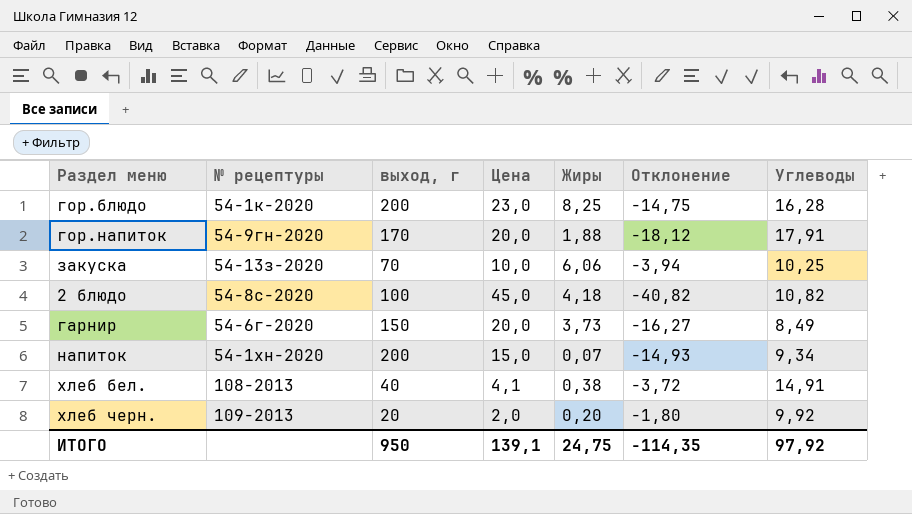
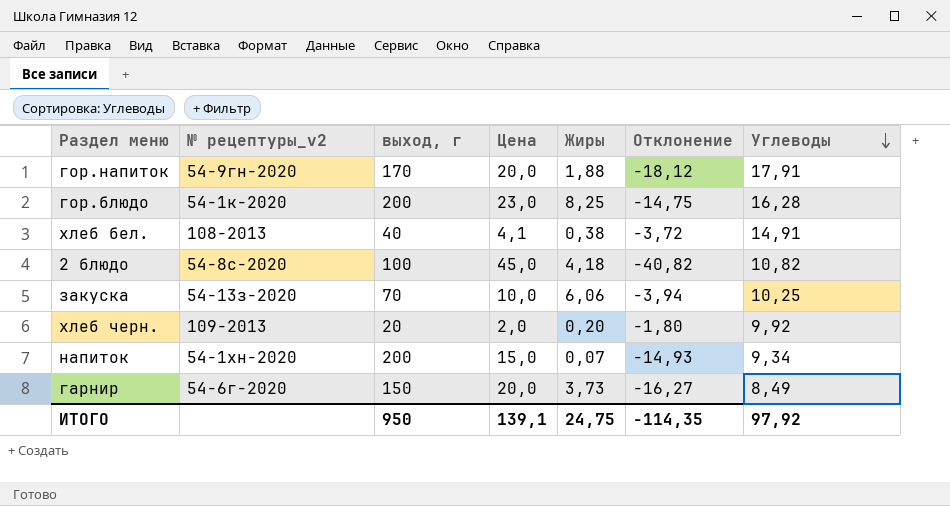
row order: none -> Углеводы descending
column name: № рецептуры -> № рецептуры_v2

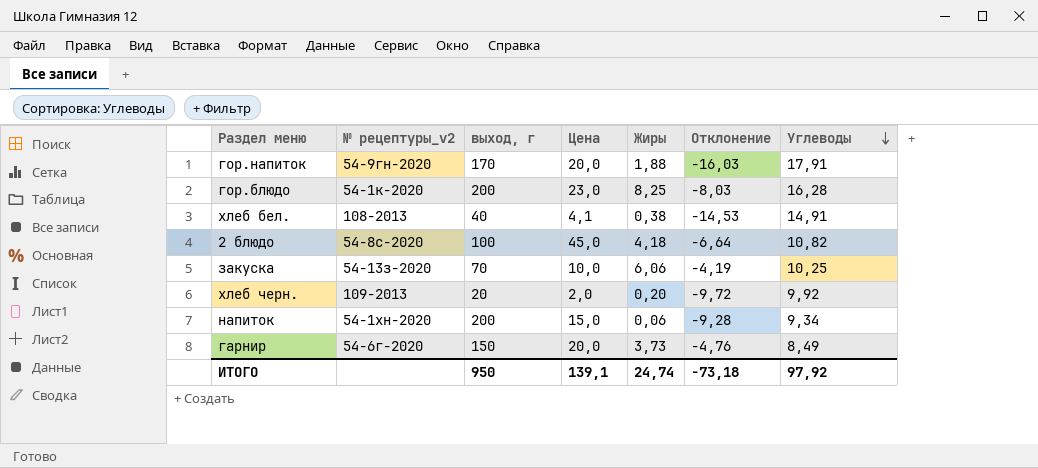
column Отклонение | formula: [Жиры] - [Цена] -> [Жиры] - [Углеводы]
напиток | Жиры: 0,07 -> 0,06
ИТОГО | Жиры: 24,75 -> 24,74
ИТОГО | Отклонение: -114,35 -> -73,18

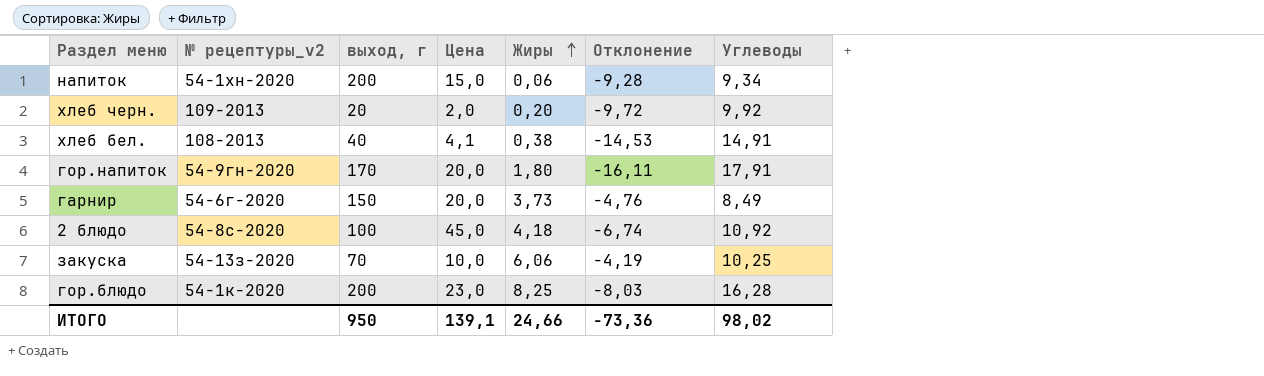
row order: Углеводы descending -> Жиры ascending
гор.напиток | Жиры: 1,88 -> 1,80
гор.напиток | Отклонение: -16,03 -> -16,11
2 блюдо | Отклонение: -6,64 -> -6,74
2 блюдо | Углеводы: 10,82 -> 10,92
ИТОГО | Жиры: 24,74 -> 24,66
ИТОГО | Отклонение: -73,18 -> -73,36
ИТОГО | Углеводы: 97,92 -> 98,02

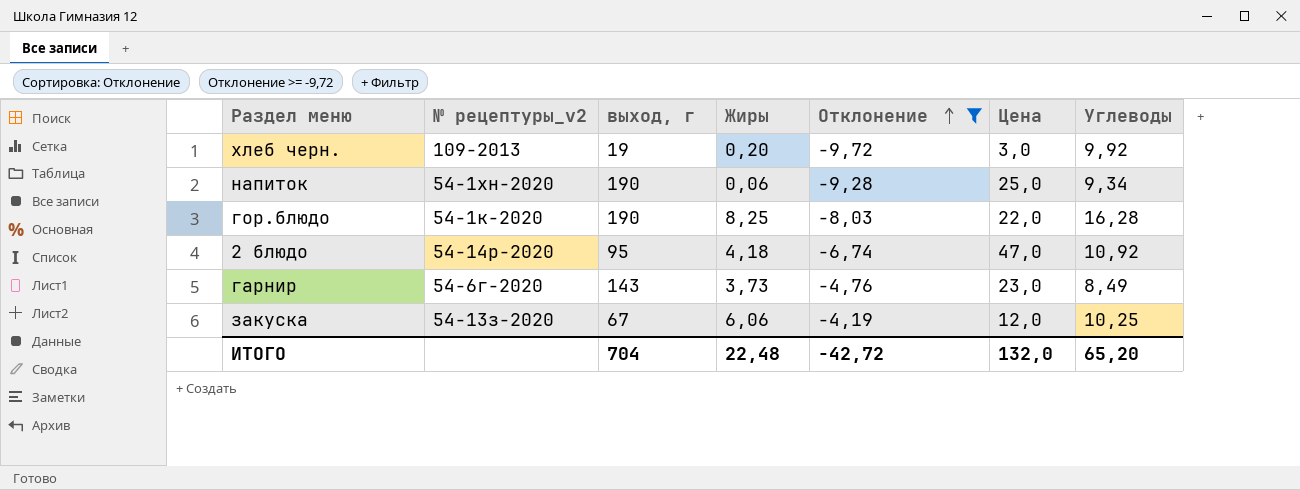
filter: none -> Отклонение >= -9,72
row order: Жиры ascending -> Отклонение ascending
column Цена | position: 4 -> 6
хлеб черн. | выход, г: 20 -> 19
хлеб черн. | Цена: 2,0 -> 3,0
напиток | выход, г: 200 -> 190
напиток | Цена: 15,0 -> 25,0
гор.блюдо | выход, г: 200 -> 190
гор.блюдо | Цена: 23,0 -> 22,0
2 блюдо | № рецептуры_v2: 54-8с-2020 -> 54-14р-2020
2 блюдо | выход, г: 100 -> 95
2 блюдо | Цена: 45,0 -> 47,0
гарнир | выход, г: 150 -> 143
гарнир | Цена: 20,0 -> 23,0
закуска | выход, г: 70 -> 67
закуска | Цена: 10,0 -> 12,0
ИТОГО | выход, г: 950 -> 704
ИТОГО | Жиры: 24,66 -> 22,48
ИТОГО | Отклонение: -73,36 -> -42,72
ИТОГО | Цена: 139,1 -> 132,0
ИТОГО | Углеводы: 98,02 -> 65,20

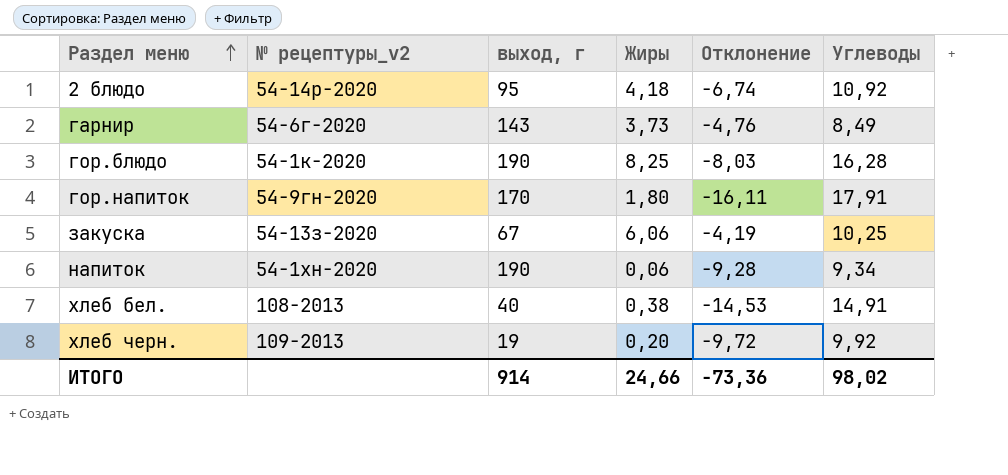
filter: Отклонение >= -9,72 -> none
row order: Отклонение ascending -> Раздел меню ascending
column Цена | position: 6 -> none
ИТОГО | выход, г: 704 -> 914
ИТОГО | Жиры: 22,48 -> 24,66
ИТОГО | Отклонение: -42,72 -> -73,36
ИТОГО | Углеводы: 65,20 -> 98,02

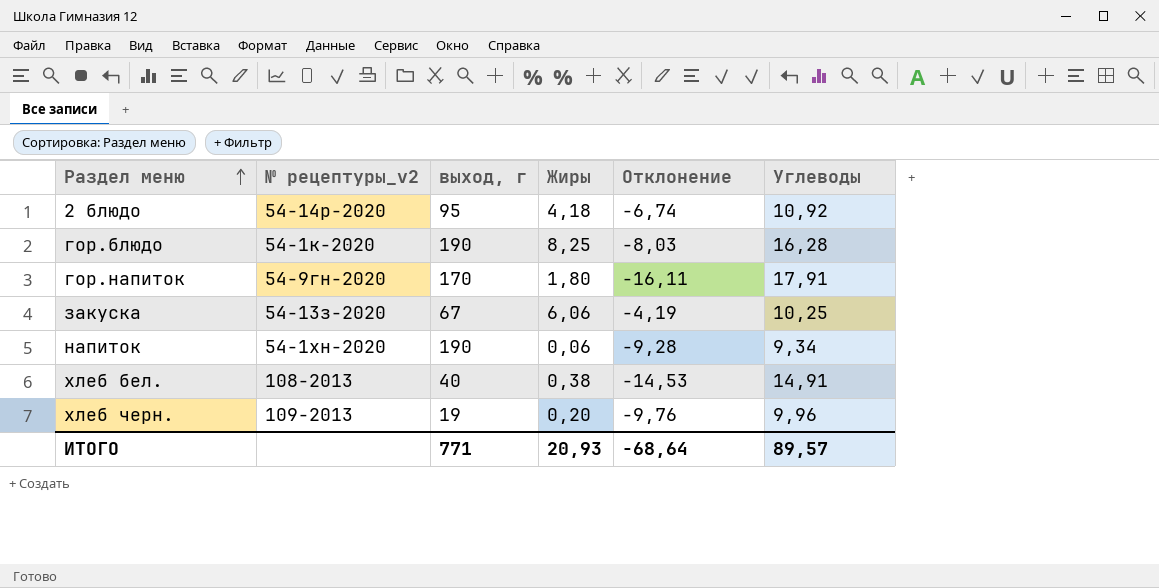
row гарнир: 54-6г-2020 | 143 | 3,73 | -4,76 | 8,49 -> none
хлеб черн. | Отклонение: -9,72 -> -9,76
хлеб черн. | Углеводы: 9,92 -> 9,96
ИТОГО | выход, г: 914 -> 771
ИТОГО | Жиры: 24,66 -> 20,93
ИТОГО | Отклонение: -73,36 -> -68,64
ИТОГО | Углеводы: 98,02 -> 89,57

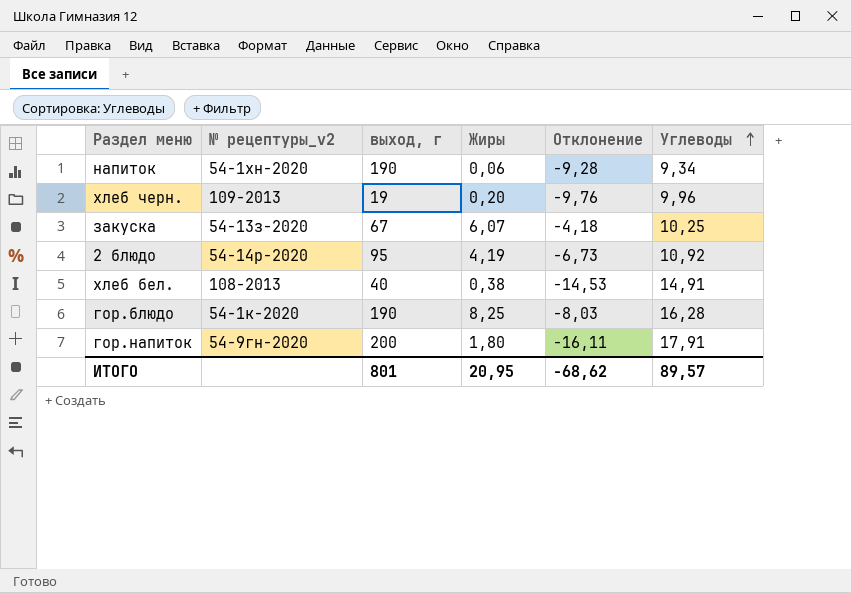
row order: Раздел меню ascending -> Углеводы ascending
закуска | Жиры: 6,06 -> 6,07
закуска | Отклонение: -4,19 -> -4,18
2 блюдо | Жиры: 4,18 -> 4,19
2 блюдо | Отклонение: -6,74 -> -6,73
гор.напиток | выход, г: 170 -> 200
ИТОГО | выход, г: 771 -> 801
ИТОГО | Жиры: 20,93 -> 20,95
ИТОГО | Отклонение: -68,64 -> -68,62

